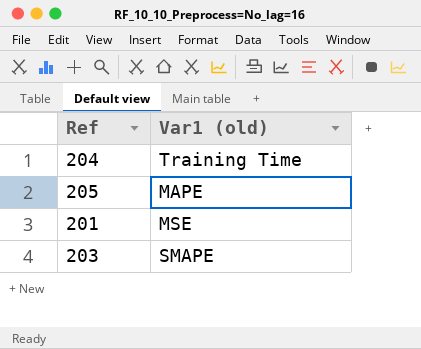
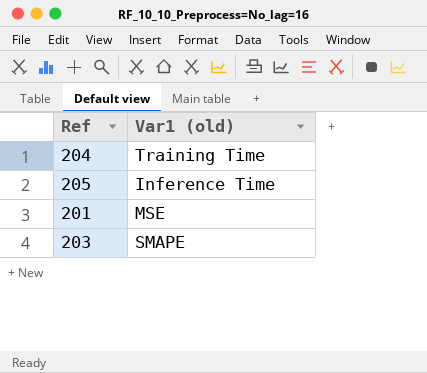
205 | Var1 (old): MAPE -> Inference Time

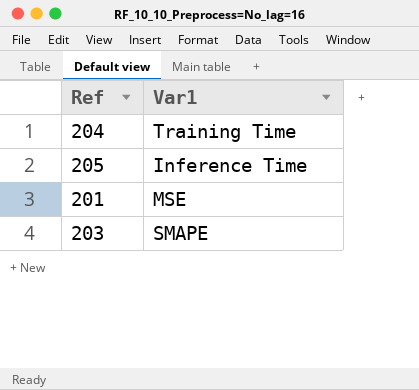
column name: Var1 (old) -> Var1

